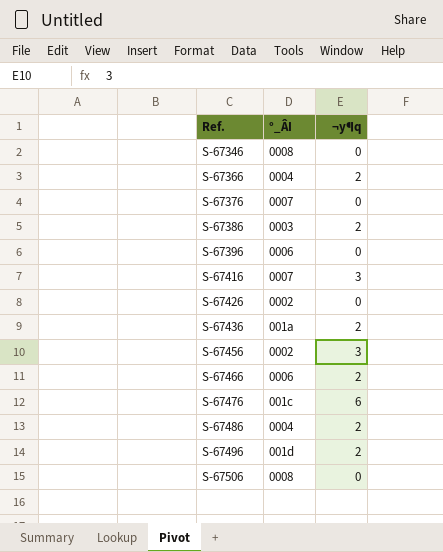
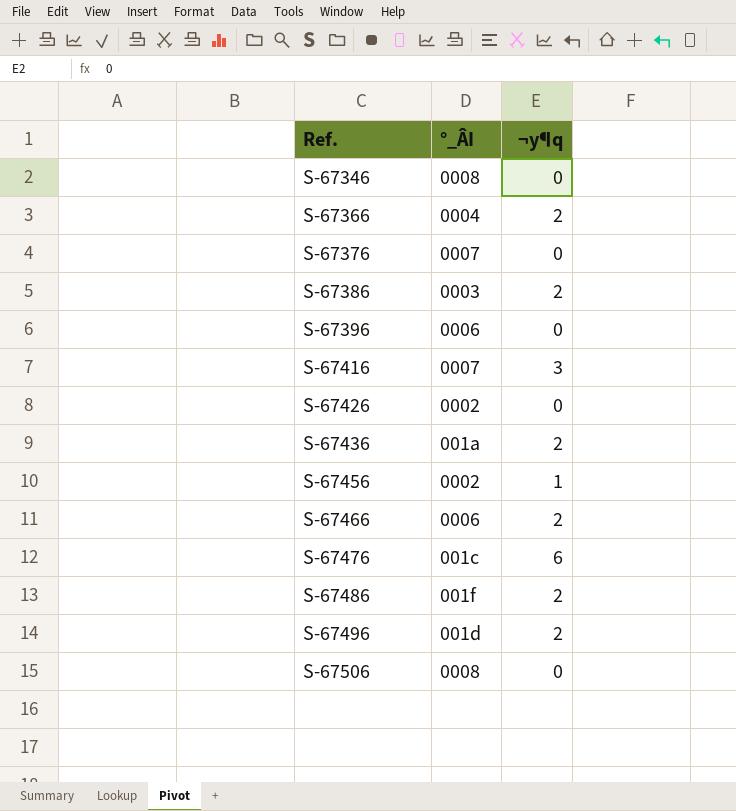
S-67456 | ¬y¶q: 3 -> 1
S-67486 | °_ÂI: 0004 -> 001f

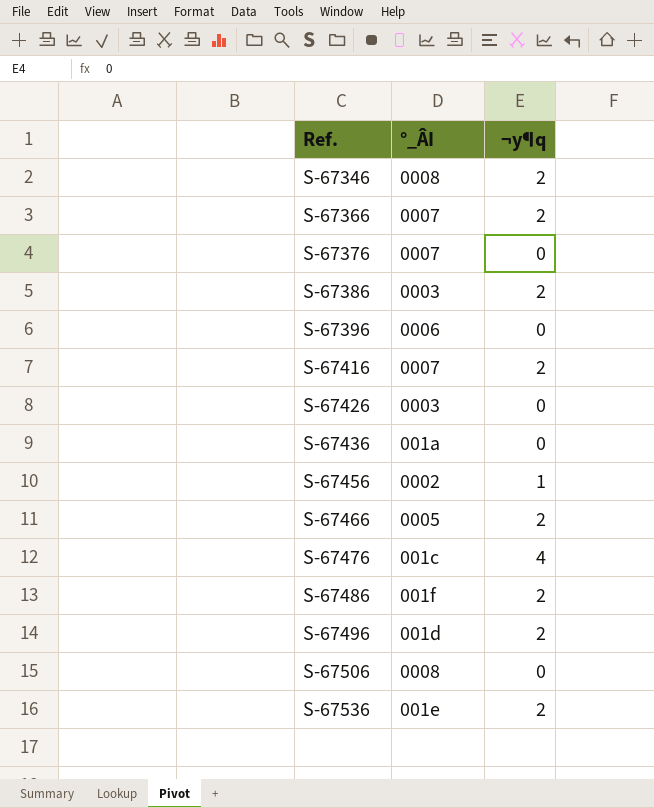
S-67346 | ¬y¶q: 0 -> 2
S-67366 | °_ÂI: 0004 -> 0007
S-67416 | ¬y¶q: 3 -> 2
S-67426 | °_ÂI: 0002 -> 0003
S-67436 | ¬y¶q: 2 -> 0
S-67466 | °_ÂI: 0006 -> 0005
S-67476 | ¬y¶q: 6 -> 4
row S-67536: none -> 001e | 2

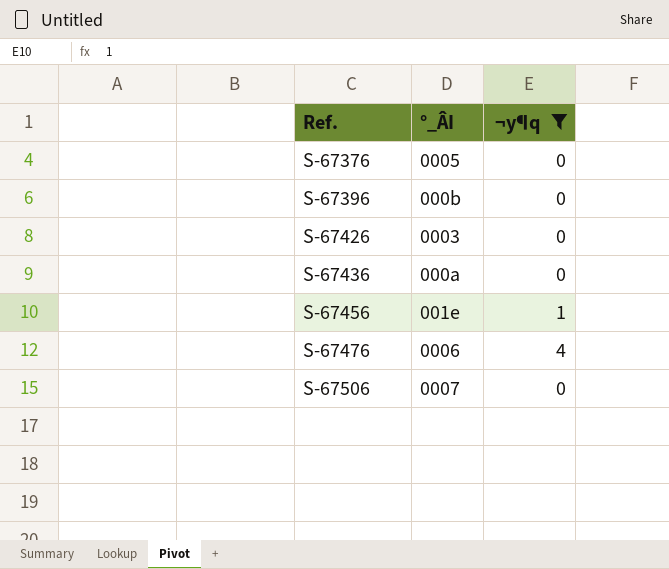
filter: none -> ¬y¶q != 2
S-67376 | °_ÂI: 0007 -> 0005
S-67396 | °_ÂI: 0006 -> 000b
S-67436 | °_ÂI: 001a -> 000a
S-67456 | °_ÂI: 0002 -> 001e
S-67476 | °_ÂI: 001c -> 0006
S-67506 | °_ÂI: 0008 -> 0007

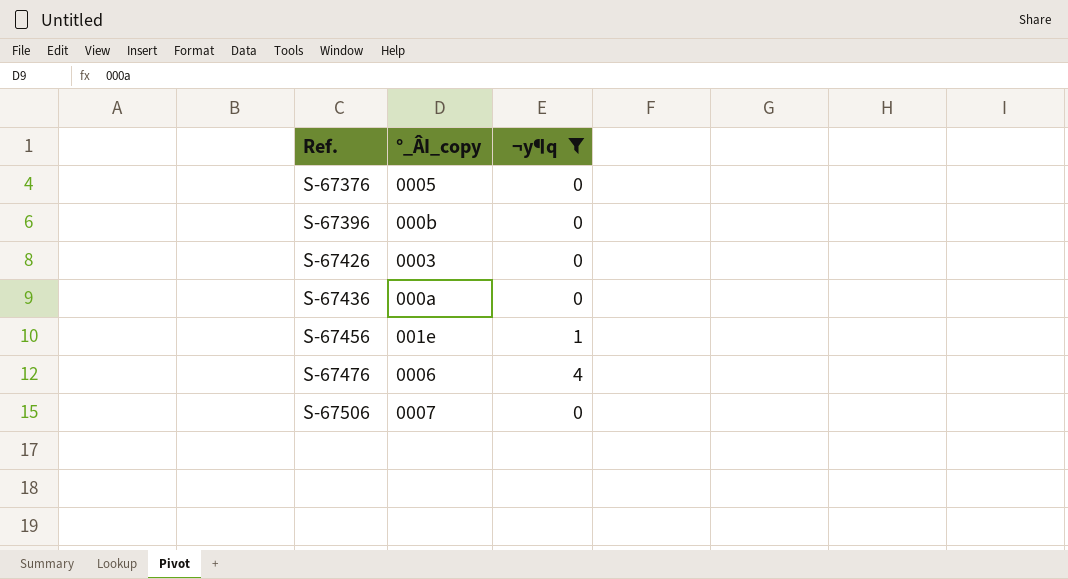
column name: °_ÂI -> °_ÂI_copy

